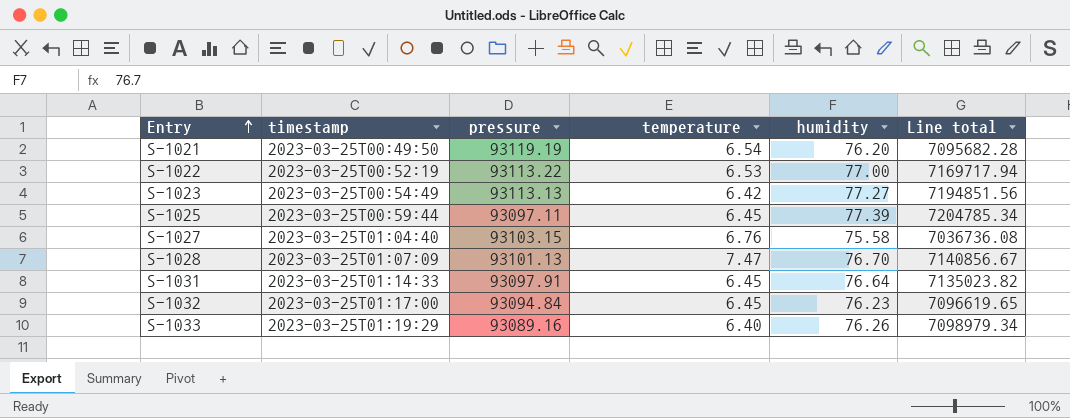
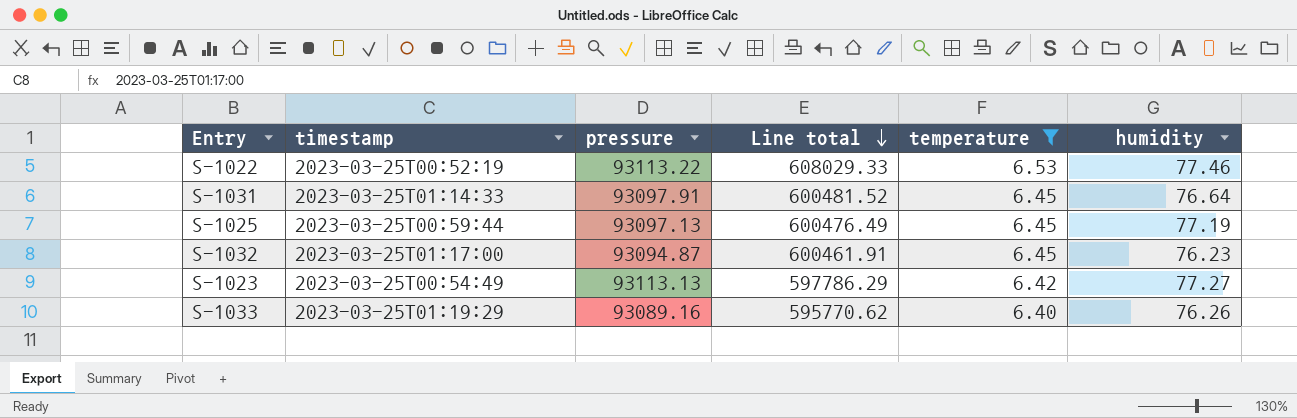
filter: none -> temperature <= 6.53
row order: Entry ascending -> Line total descending
column Line total | formula: [pressure] * [humidity] -> [pressure] * [temperature]
column Line total | position: 6 -> 4
S-1022 | humidity: 77.00 -> 77.46
S-1025 | pressure: 93097.11 -> 93097.13
S-1025 | humidity: 77.39 -> 77.19
S-1032 | pressure: 93094.84 -> 93094.87

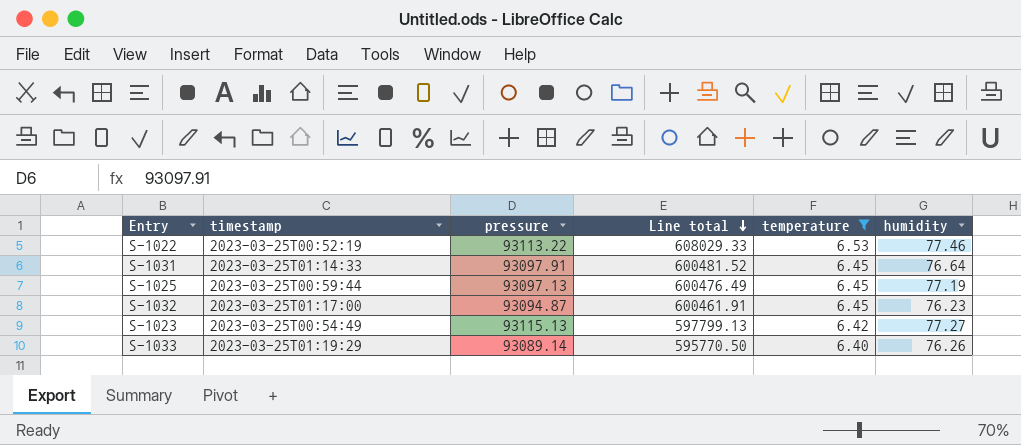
S-1023 | pressure: 93113.13 -> 93115.13
S-1023 | Line total: 597786.29 -> 597799.13
S-1033 | pressure: 93089.16 -> 93089.14
S-1033 | Line total: 595770.62 -> 595770.50

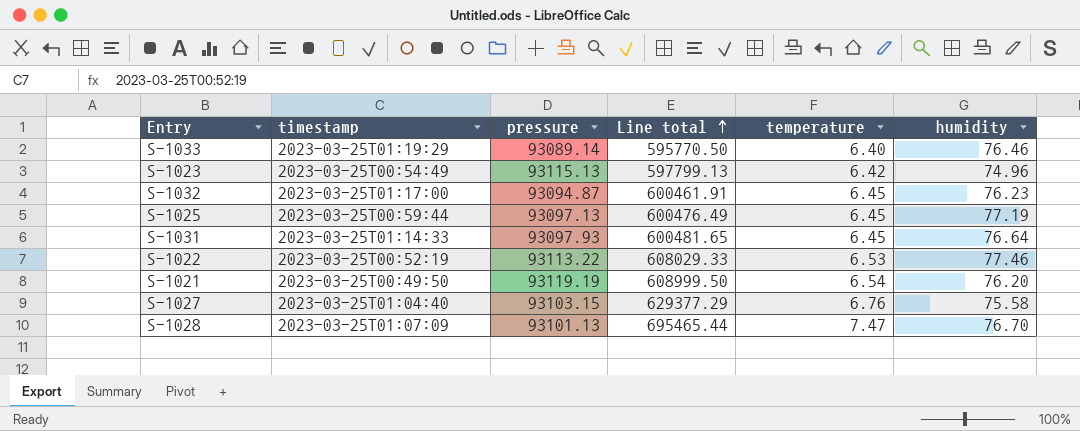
filter: temperature <= 6.53 -> none
row order: Line total descending -> Line total ascending
S-1033 | humidity: 76.26 -> 76.46
S-1023 | humidity: 77.27 -> 74.96
S-1031 | pressure: 93097.91 -> 93097.93
S-1031 | Line total: 600481.52 -> 600481.65

